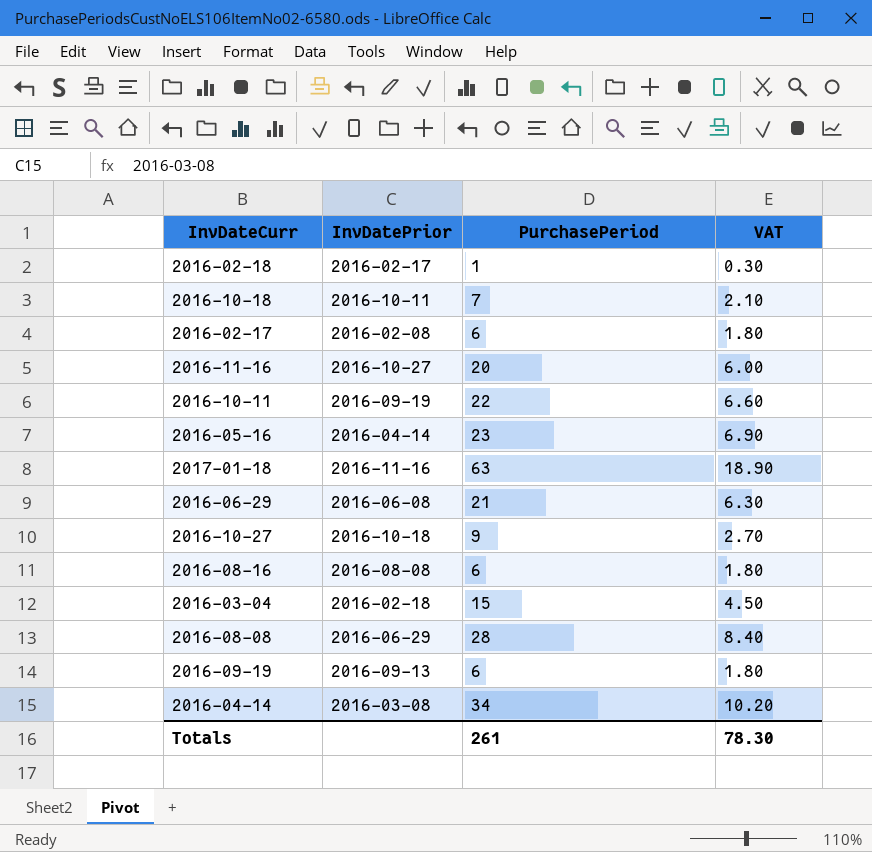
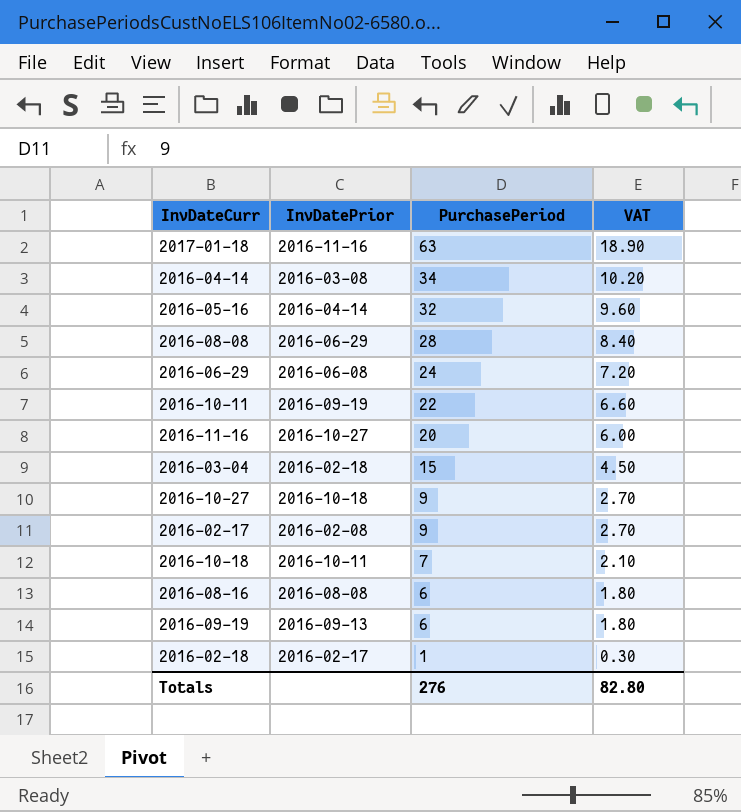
row order: none -> PurchasePeriod descending
2016-05-16 | PurchasePeriod: 23 -> 32
2016-05-16 | VAT: 6.90 -> 9.60
2016-06-29 | PurchasePeriod: 21 -> 24
2016-06-29 | VAT: 6.30 -> 7.20
2016-02-17 | PurchasePeriod: 6 -> 9
2016-02-17 | VAT: 1.80 -> 2.70
Totals | PurchasePeriod: 261 -> 276
Totals | VAT: 78.30 -> 82.80

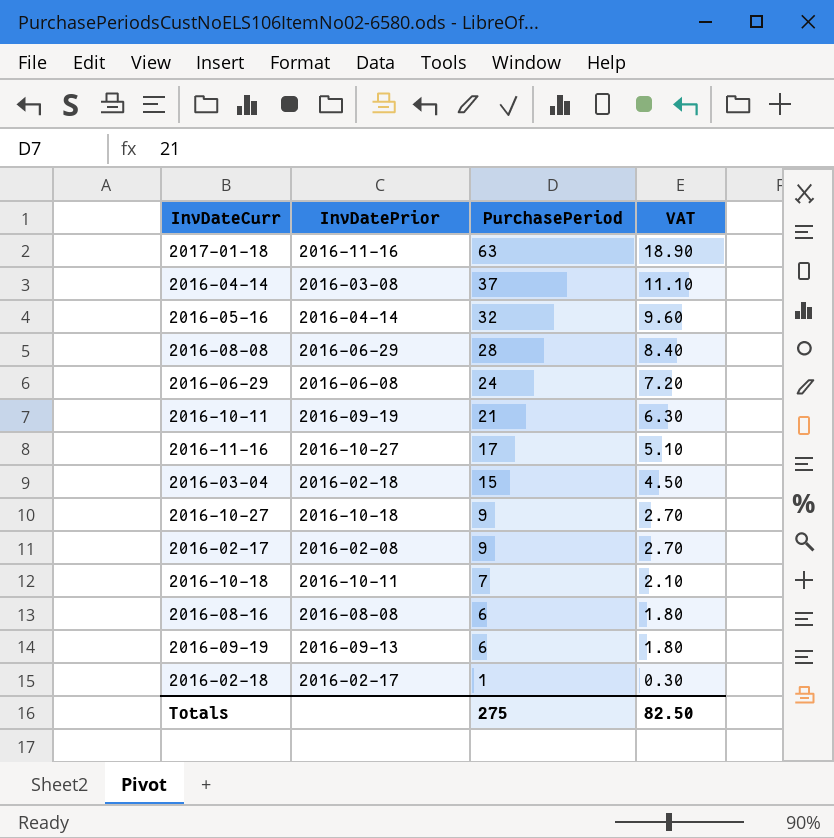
2016-04-14 | PurchasePeriod: 34 -> 37
2016-04-14 | VAT: 10.20 -> 11.10
2016-10-11 | PurchasePeriod: 22 -> 21
2016-10-11 | VAT: 6.60 -> 6.30
2016-11-16 | PurchasePeriod: 20 -> 17
2016-11-16 | VAT: 6.00 -> 5.10
Totals | PurchasePeriod: 276 -> 275
Totals | VAT: 82.80 -> 82.50

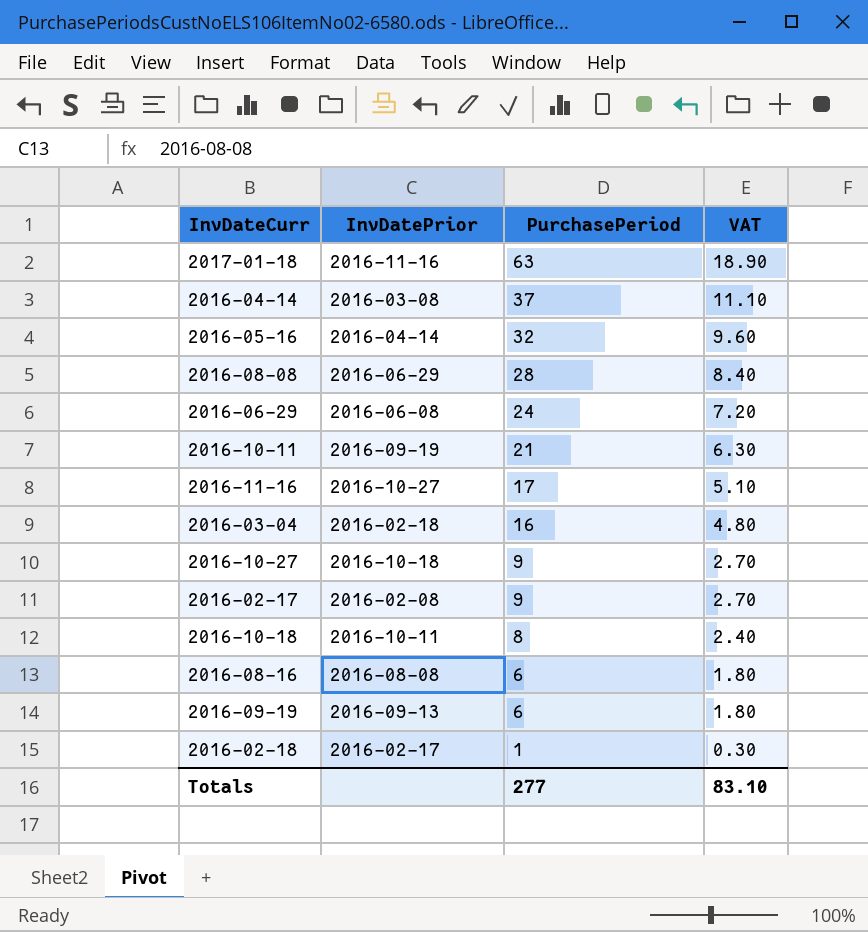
2016-03-04 | PurchasePeriod: 15 -> 16
2016-03-04 | VAT: 4.50 -> 4.80
2016-10-18 | PurchasePeriod: 7 -> 8
2016-10-18 | VAT: 2.10 -> 2.40
Totals | PurchasePeriod: 275 -> 277
Totals | VAT: 82.50 -> 83.10

